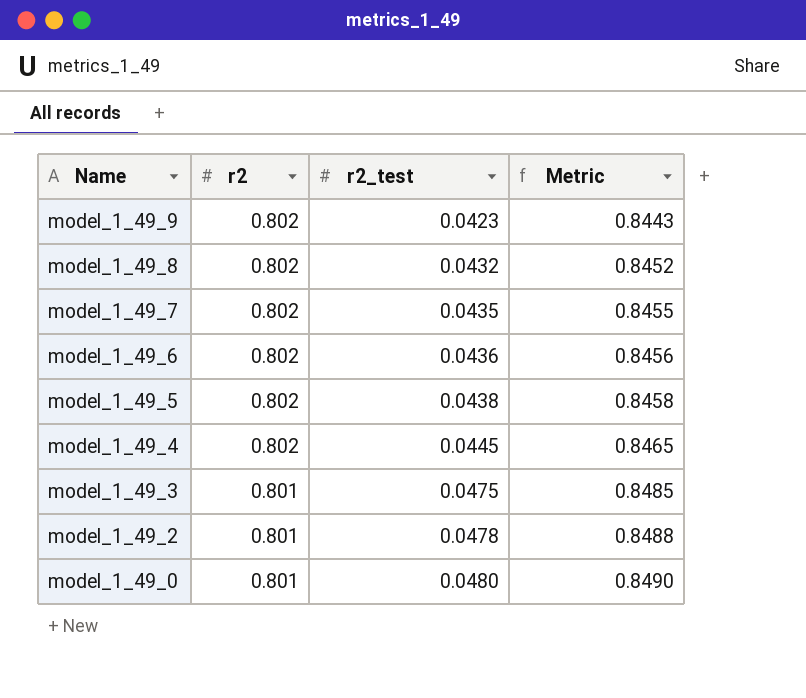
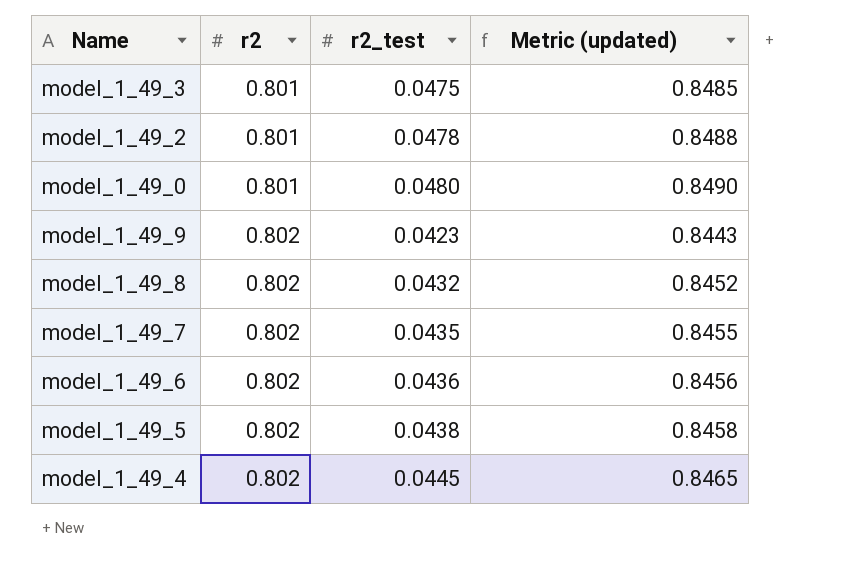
row order: Name descending -> r2 ascending
column name: Metric -> Metric (updated)

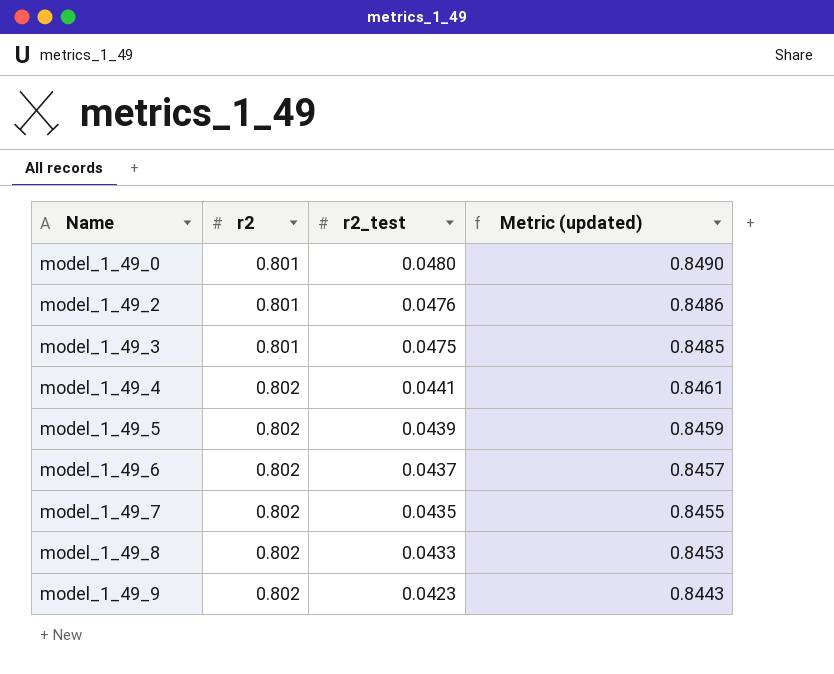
row order: r2 ascending -> Name ascending
model_1_49_2 | r2_test: 0.0478 -> 0.0476
model_1_49_2 | Metric (updated): 0.8488 -> 0.8486
model_1_49_4 | r2_test: 0.0445 -> 0.0441
model_1_49_4 | Metric (updated): 0.8465 -> 0.8461
model_1_49_5 | r2_test: 0.0438 -> 0.0439
model_1_49_5 | Metric (updated): 0.8458 -> 0.8459
model_1_49_6 | r2_test: 0.0436 -> 0.0437
model_1_49_6 | Metric (updated): 0.8456 -> 0.8457
model_1_49_8 | r2_test: 0.0432 -> 0.0433
model_1_49_8 | Metric (updated): 0.8452 -> 0.8453

